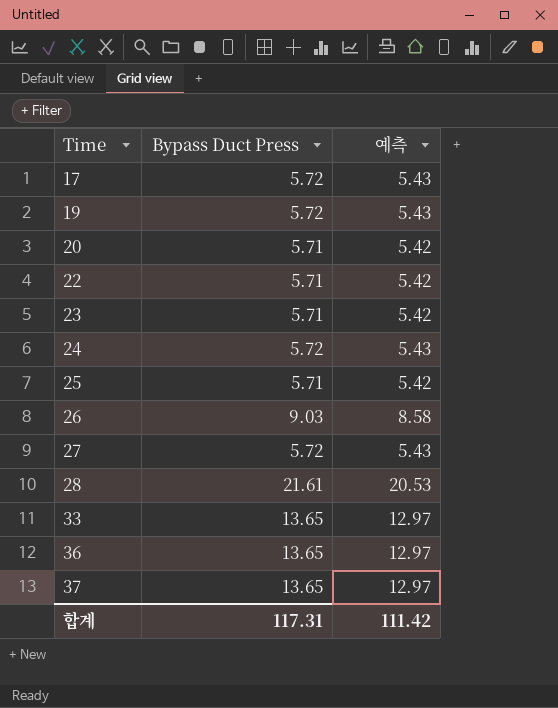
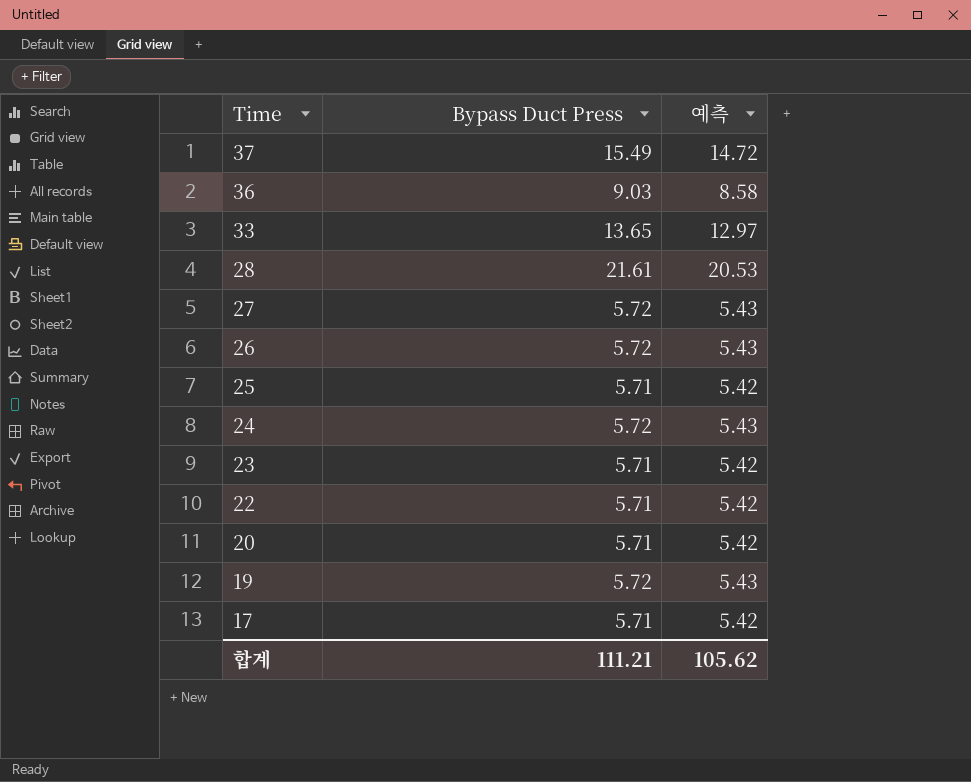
row order: Time ascending -> Time descending
37 | Bypass Duct Press: 13.65 -> 15.49
37 | 예측: 12.97 -> 14.72
36 | Bypass Duct Press: 13.65 -> 9.03
36 | 예측: 12.97 -> 8.58
26 | Bypass Duct Press: 9.03 -> 5.72
26 | 예측: 8.58 -> 5.43
17 | Bypass Duct Press: 5.72 -> 5.71
17 | 예측: 5.43 -> 5.42
합계 | Bypass Duct Press: 117.31 -> 111.21
합계 | 예측: 111.42 -> 105.62

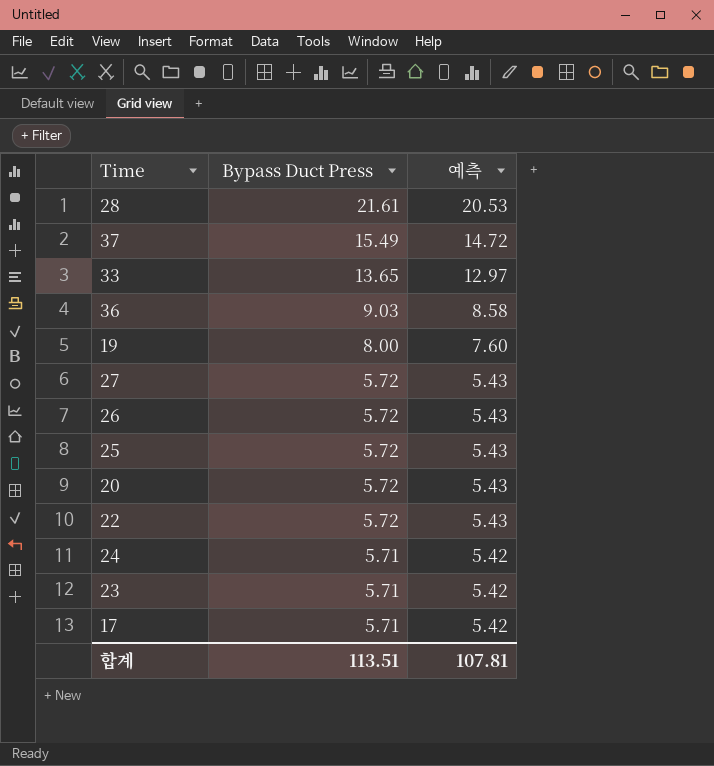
row order: Time descending -> Bypass Duct Press descending
19 | Bypass Duct Press: 5.72 -> 8.00
19 | 예측: 5.43 -> 7.60
25 | Bypass Duct Press: 5.71 -> 5.72
25 | 예측: 5.42 -> 5.43
20 | Bypass Duct Press: 5.71 -> 5.72
20 | 예측: 5.42 -> 5.43
22 | Bypass Duct Press: 5.71 -> 5.72
22 | 예측: 5.42 -> 5.43
24 | Bypass Duct Press: 5.72 -> 5.71
24 | 예측: 5.43 -> 5.42
합계 | Bypass Duct Press: 111.21 -> 113.51
합계 | 예측: 105.62 -> 107.81

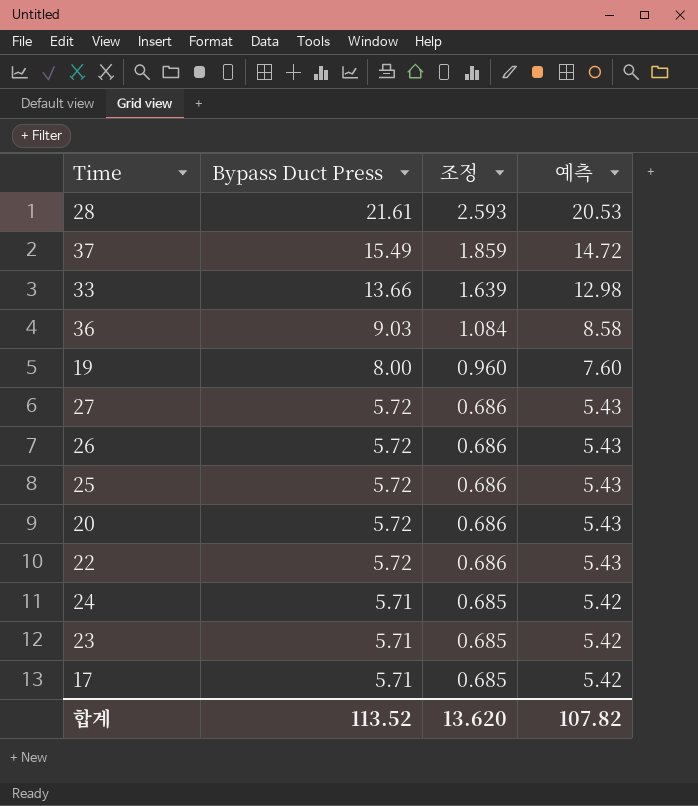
column 조정 | formula: none -> [Bypass Duct Press] * 0.12
33 | Bypass Duct Press: 13.65 -> 13.66
33 | 예측: 12.97 -> 12.98
합계 | Bypass Duct Press: 113.51 -> 113.52
합계 | 예측: 107.81 -> 107.82

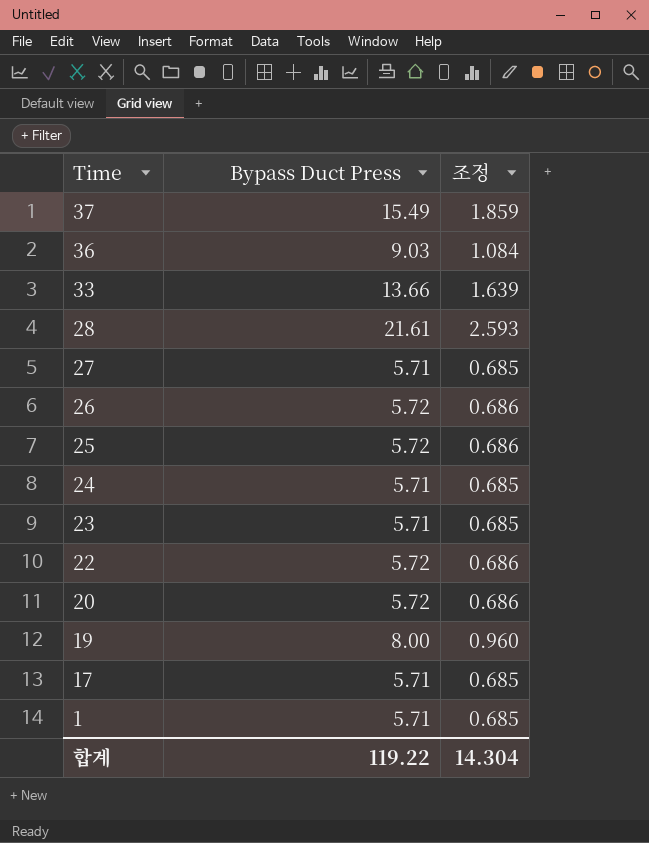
row order: Bypass Duct Press descending -> Time descending
column 예측 | formula: [Bypass Duct Press] * 0.95 -> none
27 | Bypass Duct Press: 5.72 -> 5.71
27 | 조정: 0.686 -> 0.685
row 1: none -> 5.71 | 0.685
합계 | Bypass Duct Press: 113.52 -> 119.22
합계 | 조정: 13.620 -> 14.304

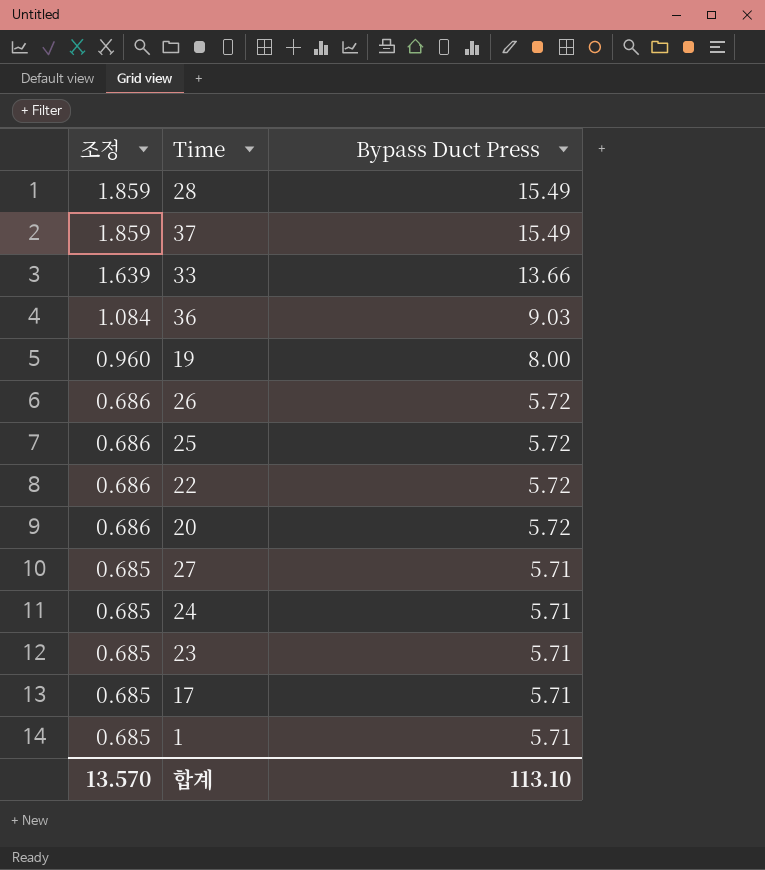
row order: Time descending -> 조정 descending
column 조정 | position: 3 -> 1
28 | 조정: 2.593 -> 1.859
28 | Bypass Duct Press: 21.61 -> 15.49
합계 | 조정: 14.304 -> 13.570
합계 | Bypass Duct Press: 119.22 -> 113.10

